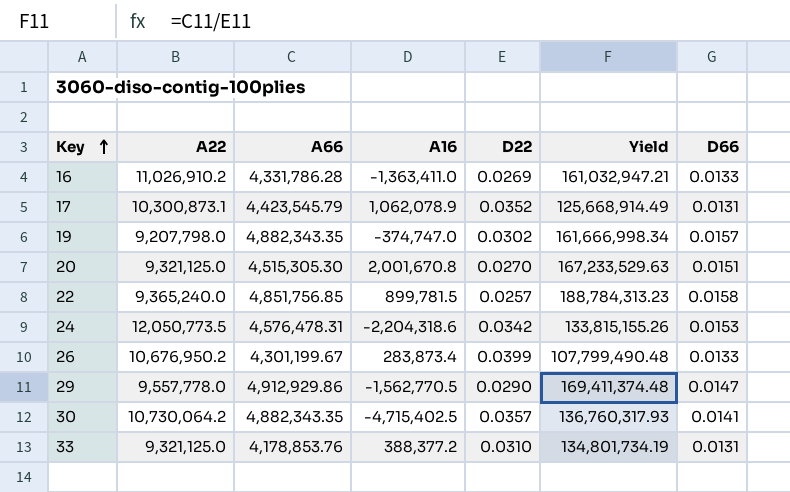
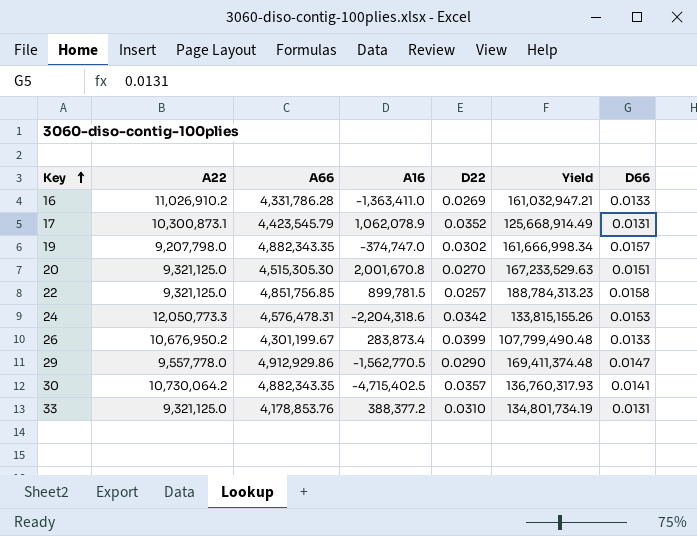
22 | A22: 9,365,240.0 -> 9,321,125.0
24 | A22: 12,050,773.5 -> 12,050,773.3

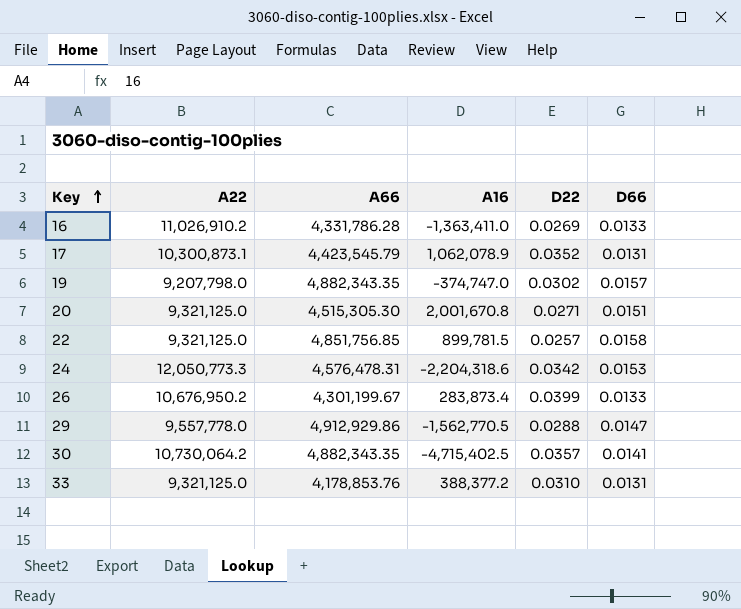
column Yield | formula: [A66] / [D22] -> none
20 | D22: 0.0270 -> 0.0271
29 | D22: 0.0290 -> 0.0288

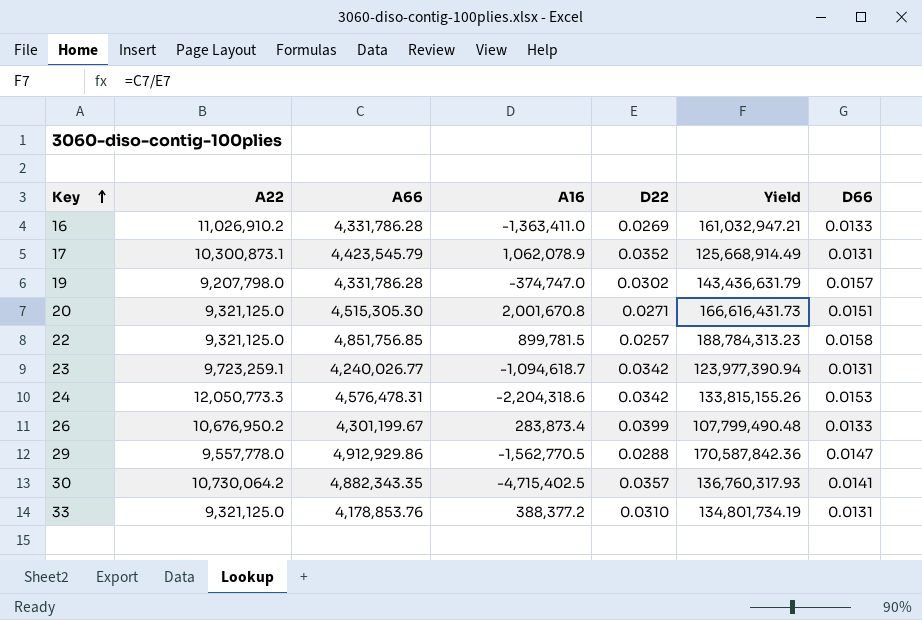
column Yield | formula: none -> [A66] / [D22]
19 | A66: 4,882,343.35 -> 4,331,786.28
row 23: none -> 9,723,259.1 | 4,240,026.77 | -1,094,618.7 | 0.0342 | 123,977,390.94 | 0.0131

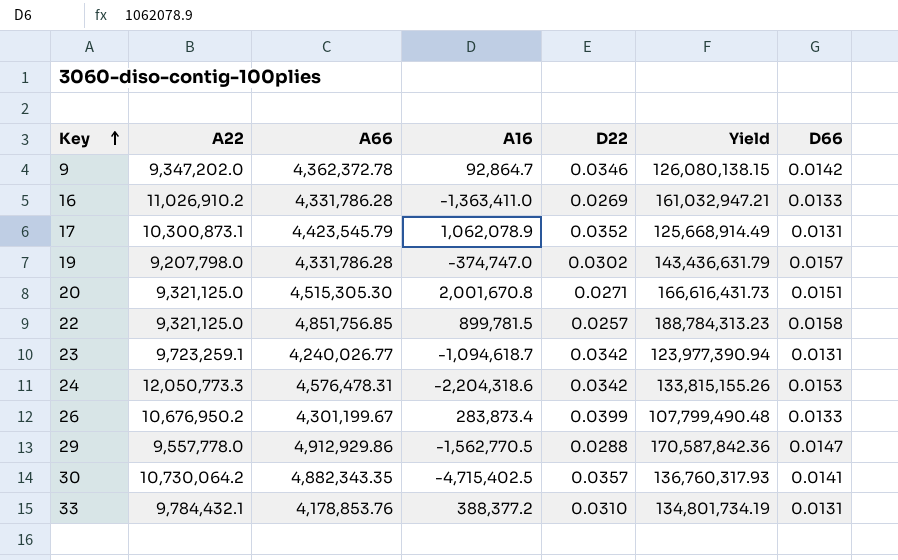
row 9: none -> 9,347,202.0 | 4,362,372.78 | 92,864.7 | 0.0346 | 126,080,138.15 | 0.0142
33 | A22: 9,321,125.0 -> 9,784,432.1

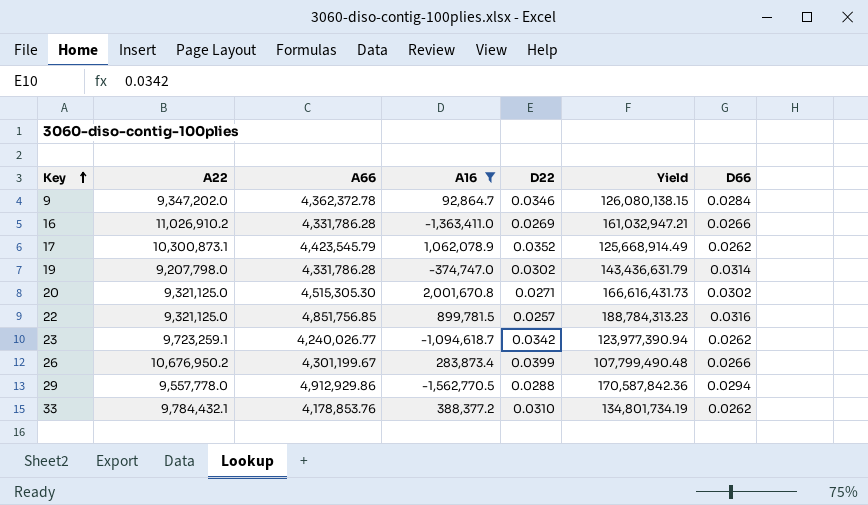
filter: none -> A16 >= -1,562,770.5
9 | D66: 0.0142 -> 0.0284
16 | D66: 0.0133 -> 0.0266
17 | D66: 0.0131 -> 0.0262
19 | D66: 0.0157 -> 0.0314
20 | D66: 0.0151 -> 0.0302
22 | D66: 0.0158 -> 0.0316
23 | D66: 0.0131 -> 0.0262
26 | D66: 0.0133 -> 0.0266
29 | D66: 0.0147 -> 0.0294
33 | D66: 0.0131 -> 0.0262

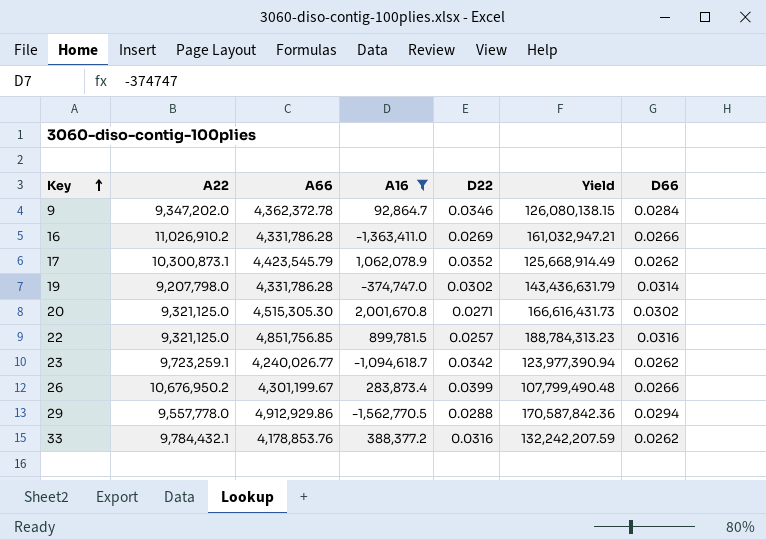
33 | D22: 0.0310 -> 0.0316
33 | Yield: 134,801,734.19 -> 132,242,207.59

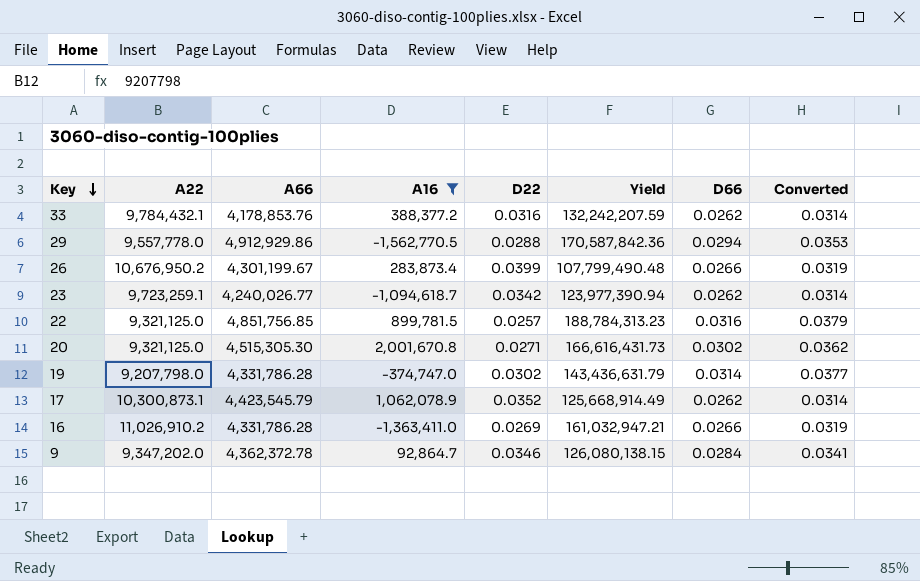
row order: Key ascending -> Key descending
column Converted | formula: none -> [D66] * 1.2

